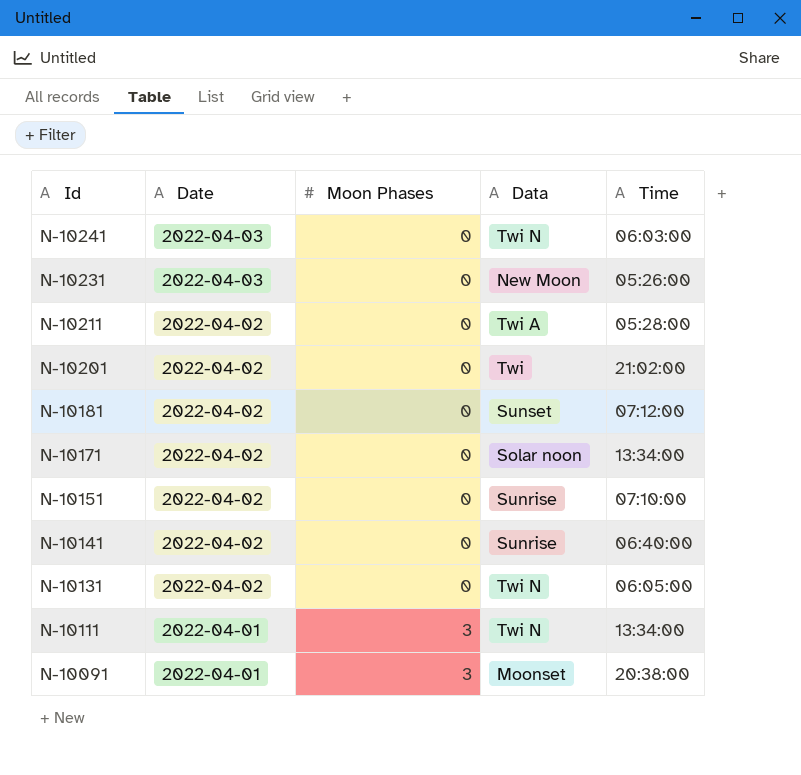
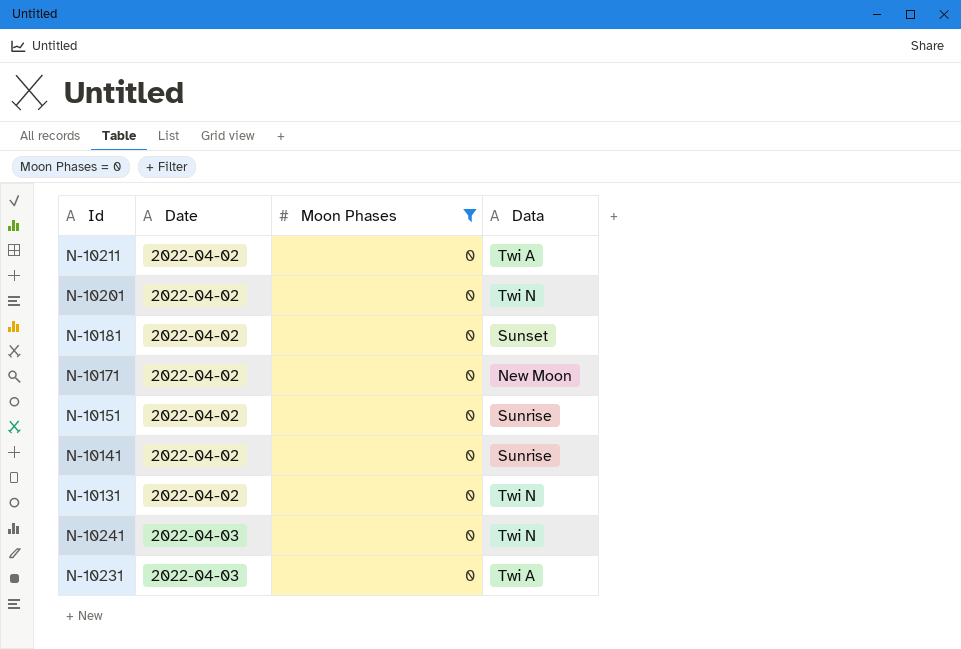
filter: none -> Moon Phases = 0
row order: Id descending -> Date ascending
column Time | position: 5 -> none
N-10201 | Data: Twi -> Twi N
N-10171 | Data: Solar noon -> New Moon
N-10231 | Data: New Moon -> Twi A

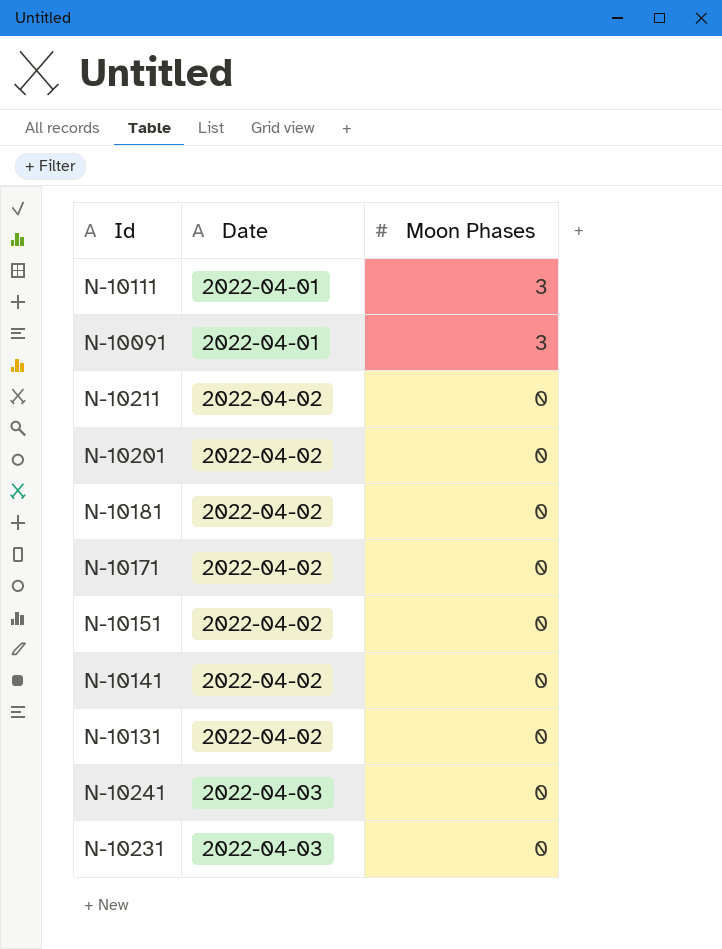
filter: Moon Phases = 0 -> none
column Data | position: 4 -> none

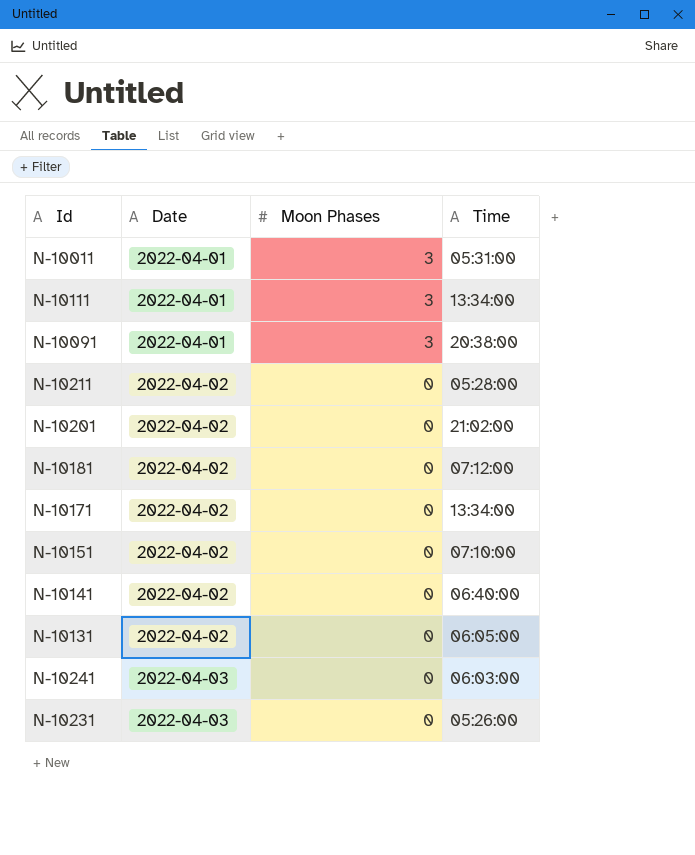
column Time | position: none -> 4
row N-10011: none -> 2022-04-01 | 3 | 05:31:00

